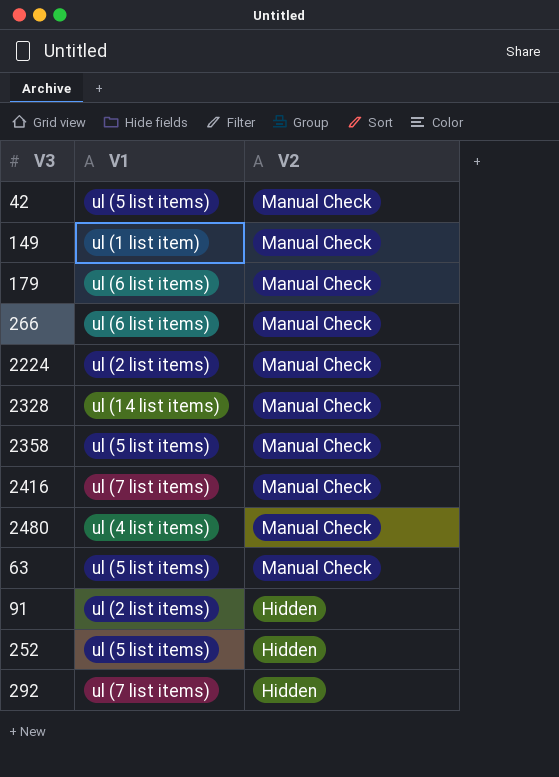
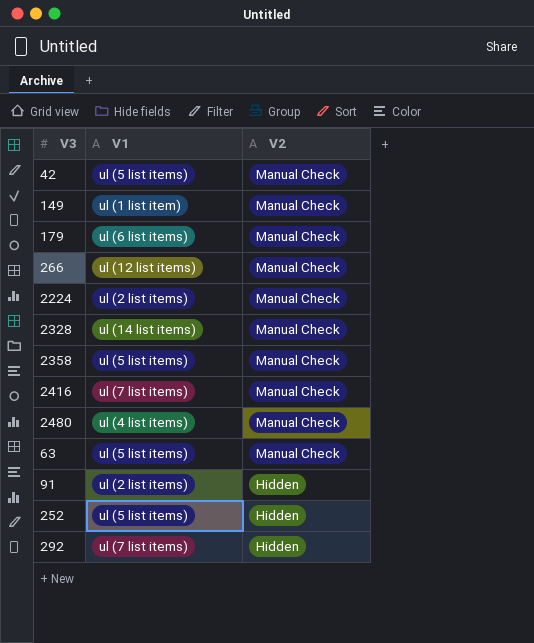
266 | V1: ul (6 list items) -> ul (12 list items)

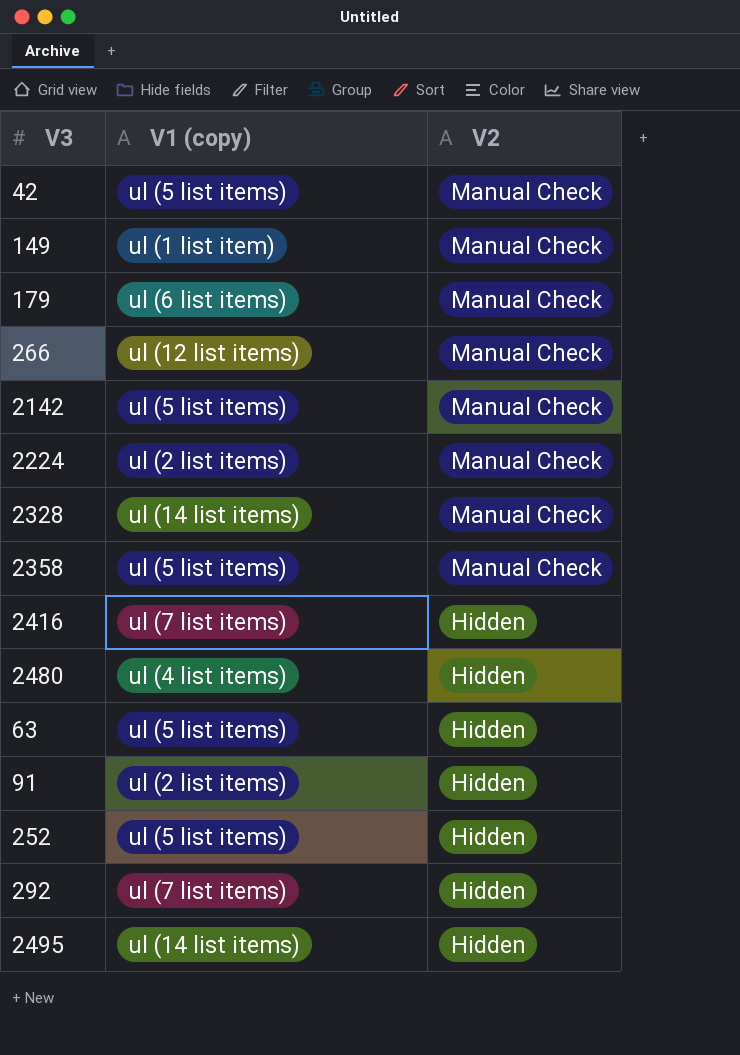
column name: V1 -> V1 (copy)
row 2142: none -> ul (5 list items) | Manual Check
2416 | V2: Manual Check -> Hidden
2480 | V2: Manual Check -> Hidden
63 | V2: Manual Check -> Hidden
row 2495: none -> ul (14 list items) | Hidden

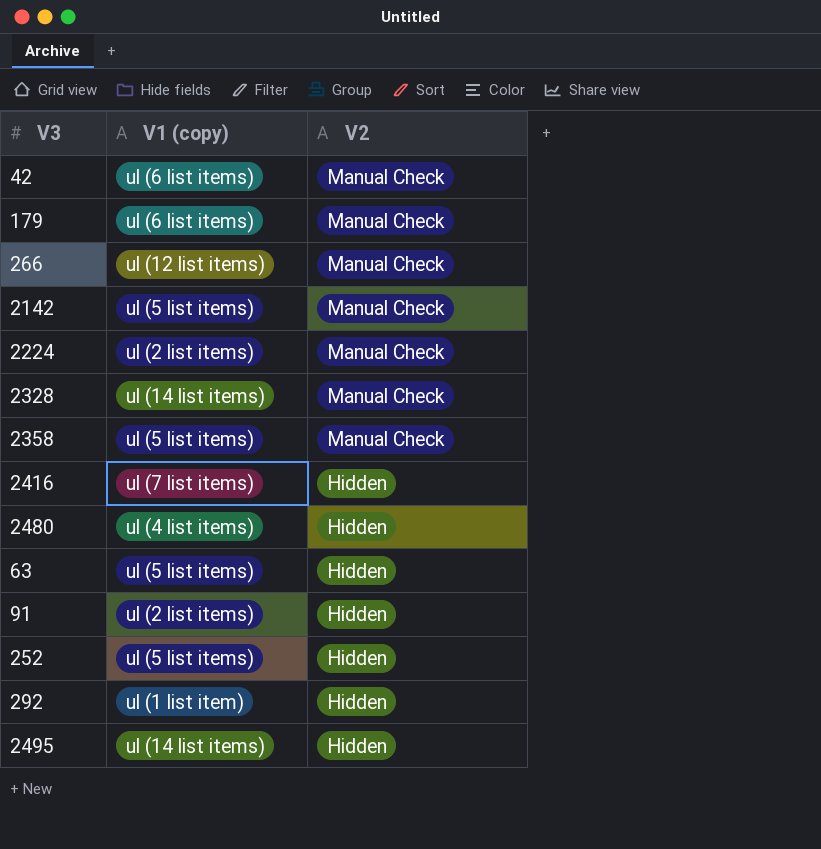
row 149: ul (1 list item) | Manual Check -> none
42 | V1 (copy): ul (5 list items) -> ul (6 list items)
292 | V1 (copy): ul (7 list items) -> ul (1 list item)

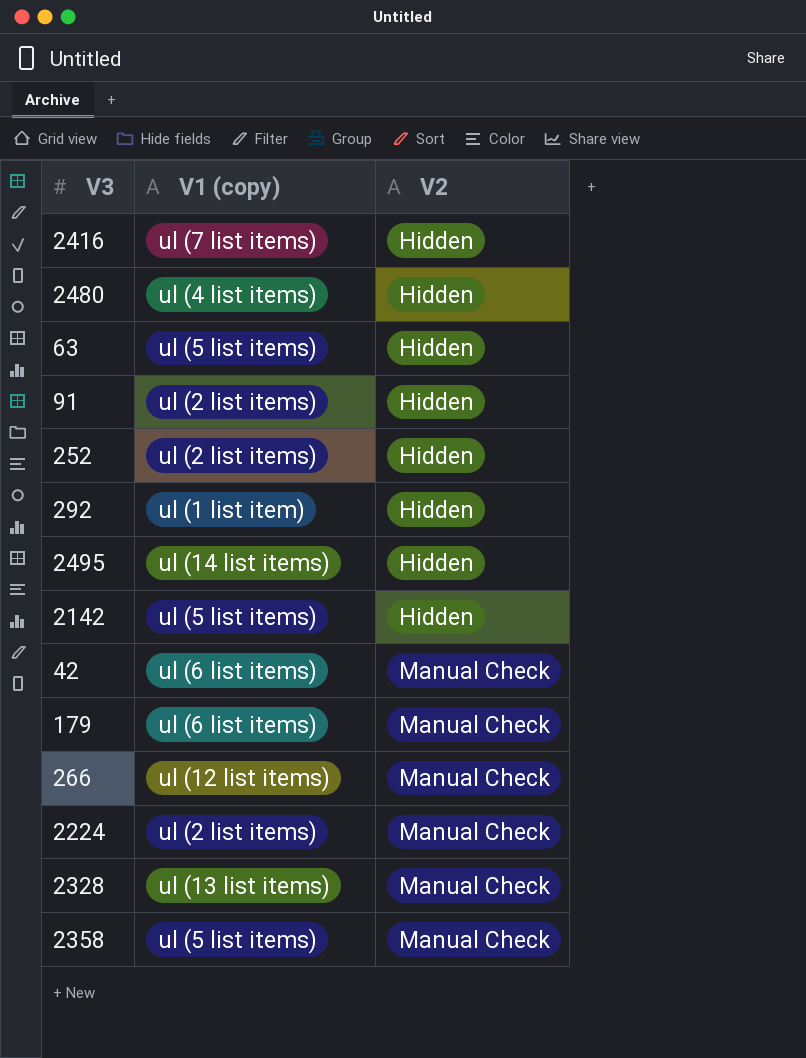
row order: V2 descending -> V2 ascending
252 | V1 (copy): ul (5 list items) -> ul (2 list items)
2142 | V2: Manual Check -> Hidden
2328 | V1 (copy): ul (14 list items) -> ul (13 list items)

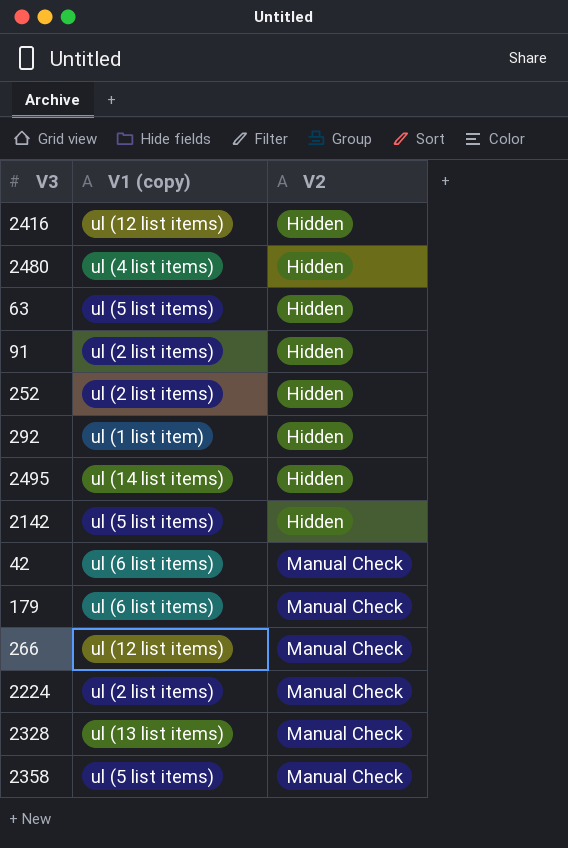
2416 | V1 (copy): ul (7 list items) -> ul (12 list items)

